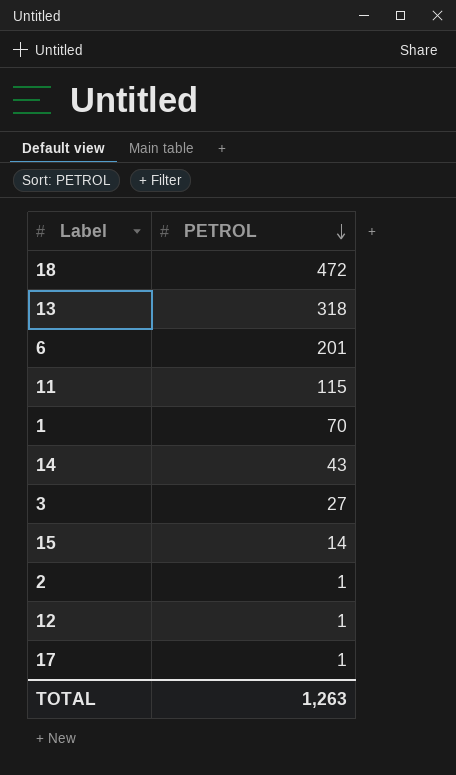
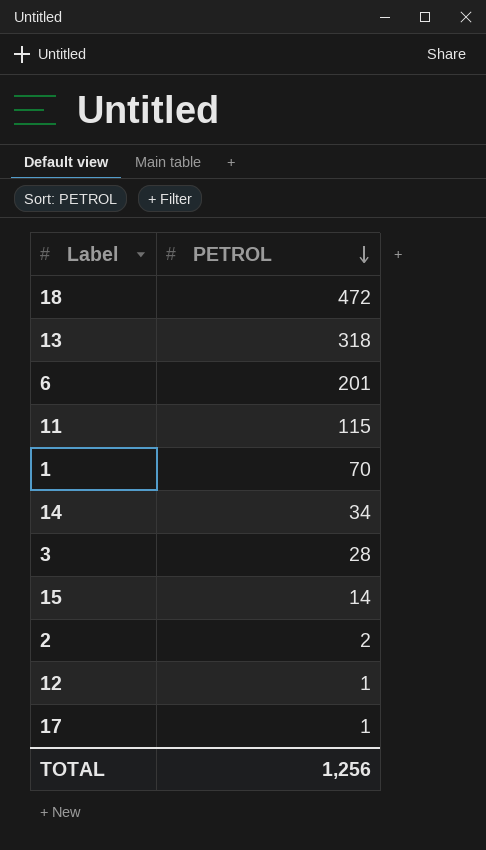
14 | PETROL: 43 -> 34
3 | PETROL: 27 -> 28
2 | PETROL: 1 -> 2
TOTAL | PETROL: 1,263 -> 1,256

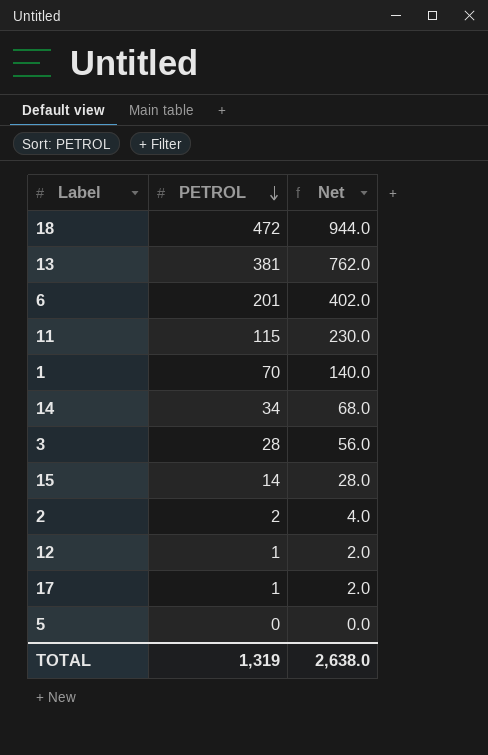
column Net | formula: none -> [PETROL] * 2
13 | PETROL: 318 -> 381
row 5: none -> 0 | 0.0
TOTAL | PETROL: 1,256 -> 1,319

